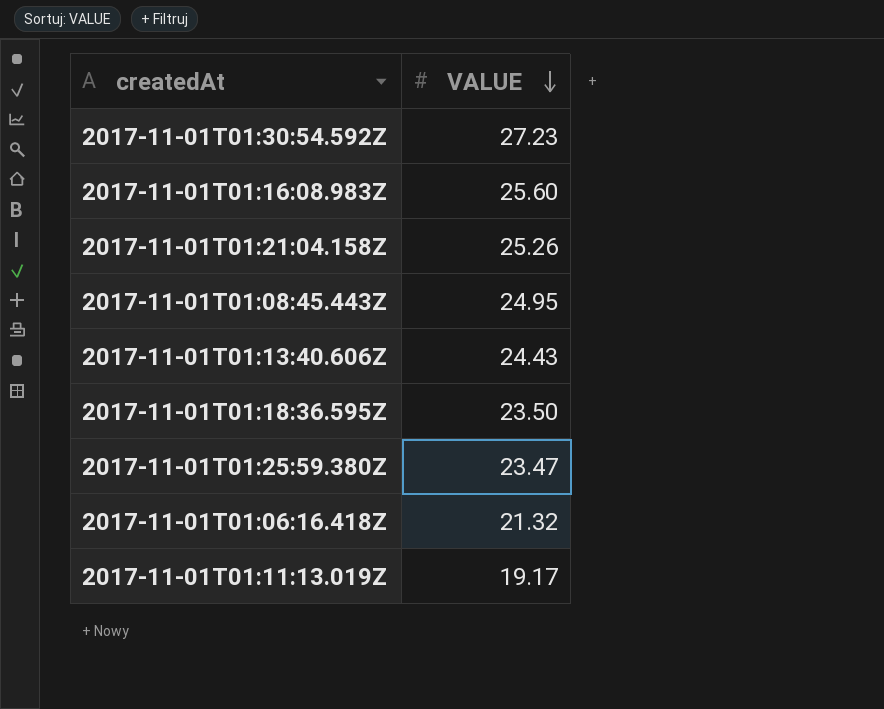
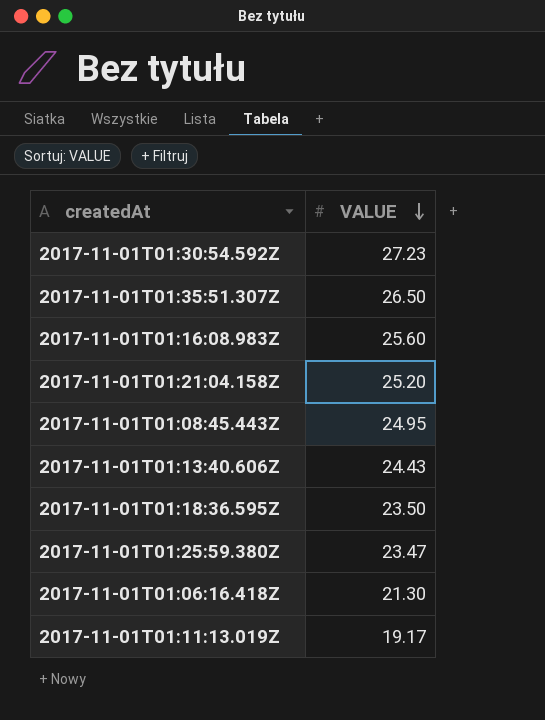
row 2017-11-01T01:35:51.307Z: none -> 26.50
2017-11-01T01:21:04.158Z | VALUE: 25.26 -> 25.20
2017-11-01T01:06:16.418Z | VALUE: 21.32 -> 21.30

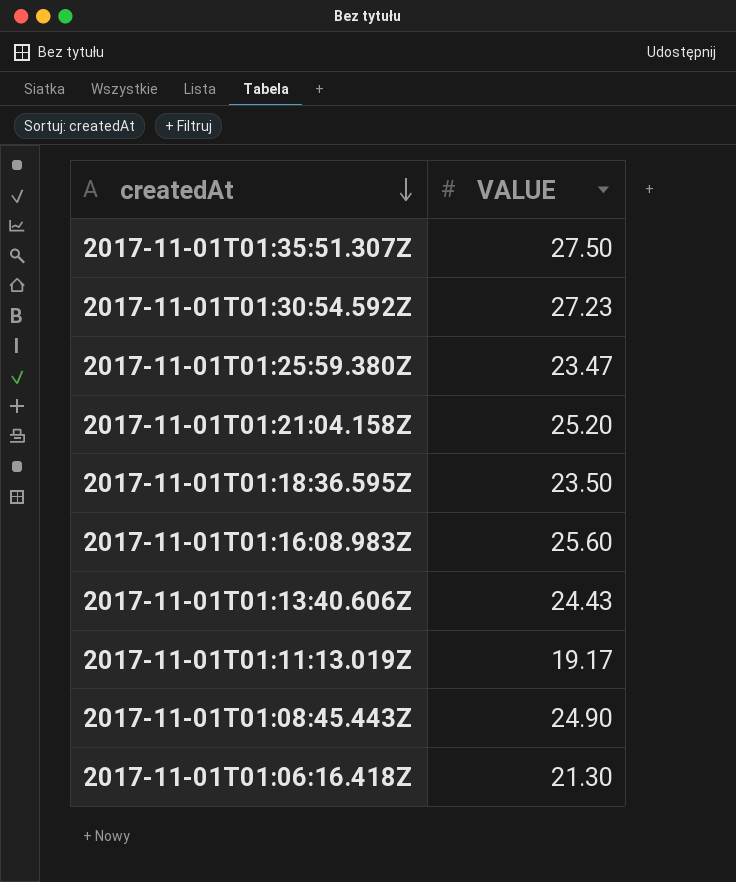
row order: VALUE descending -> createdAt descending
2017-11-01T01:35:51.307Z | VALUE: 26.50 -> 27.50
2017-11-01T01:08:45.443Z | VALUE: 24.95 -> 24.90

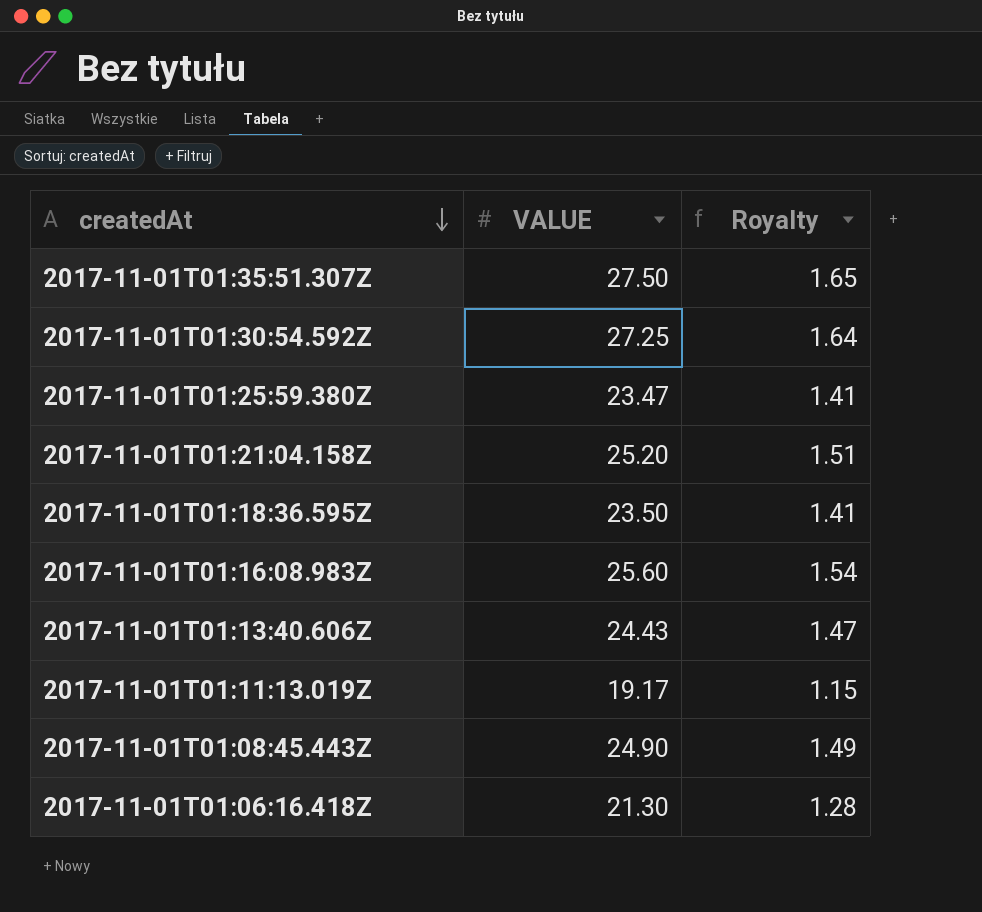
column Royalty | formula: none -> [VALUE] * 0.06
2017-11-01T01:30:54.592Z | VALUE: 27.23 -> 27.25

